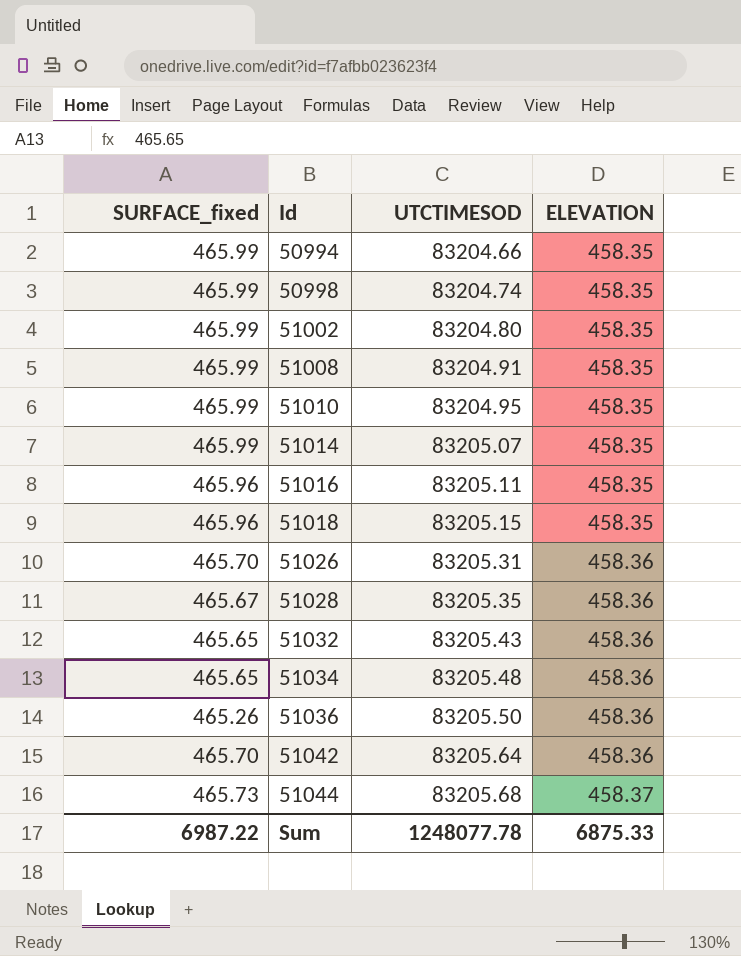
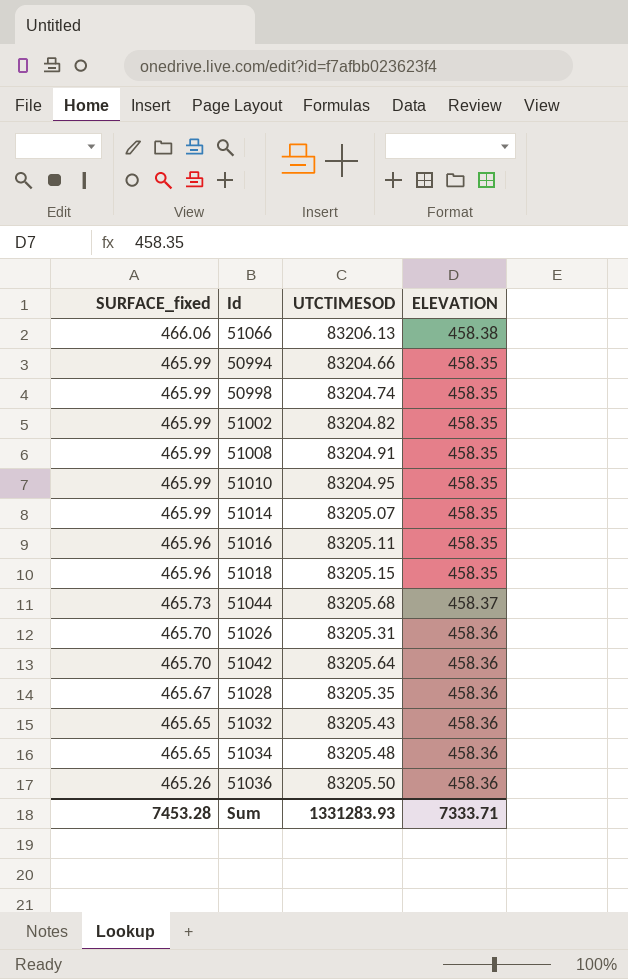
row order: Id ascending -> SURFACE_fixed descending
row 51066: none -> 466.06 | 83206.13 | 458.38
51002 | UTCTIMESOD: 83204.80 -> 83204.82
Sum | SURFACE_fixed: 6987.22 -> 7453.28
Sum | UTCTIMESOD: 1248077.78 -> 1331283.93
Sum | ELEVATION: 6875.33 -> 7333.71

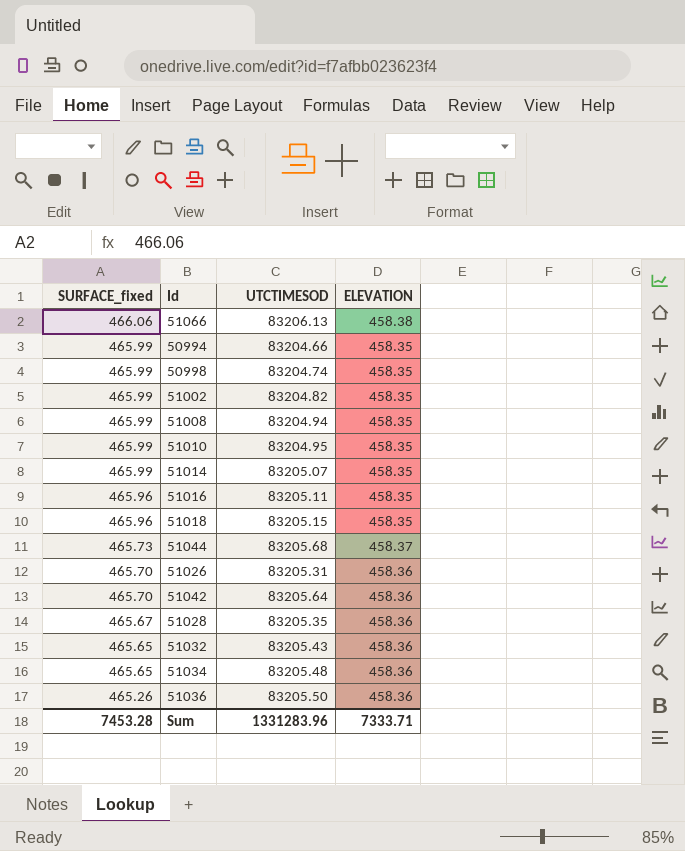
51008 | UTCTIMESOD: 83204.91 -> 83204.94
Sum | UTCTIMESOD: 1331283.93 -> 1331283.96

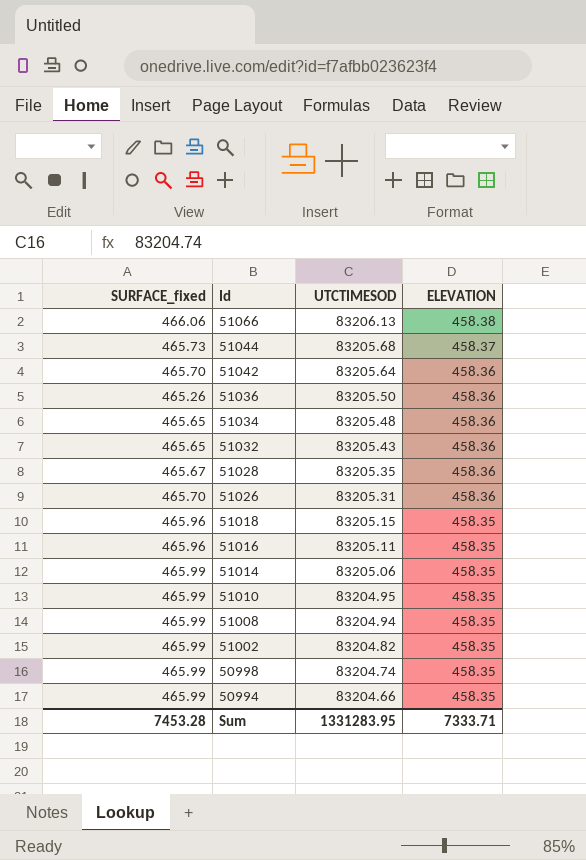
row order: SURFACE_fixed descending -> Id descending
51014 | UTCTIMESOD: 83205.07 -> 83205.06
Sum | UTCTIMESOD: 1331283.96 -> 1331283.95

